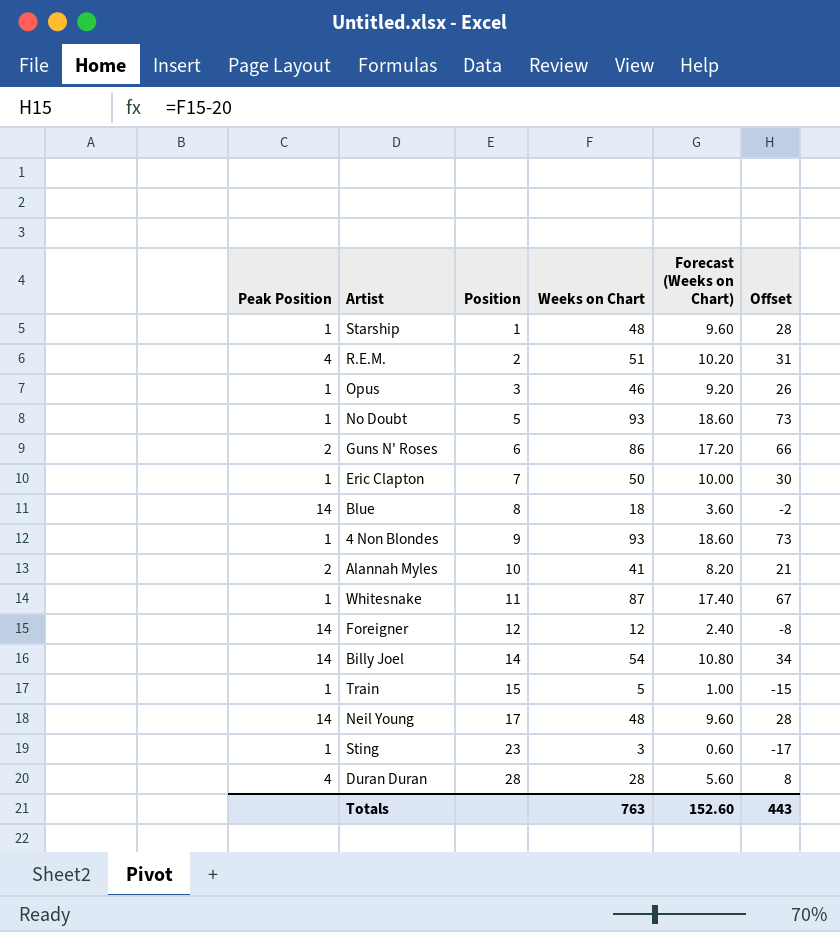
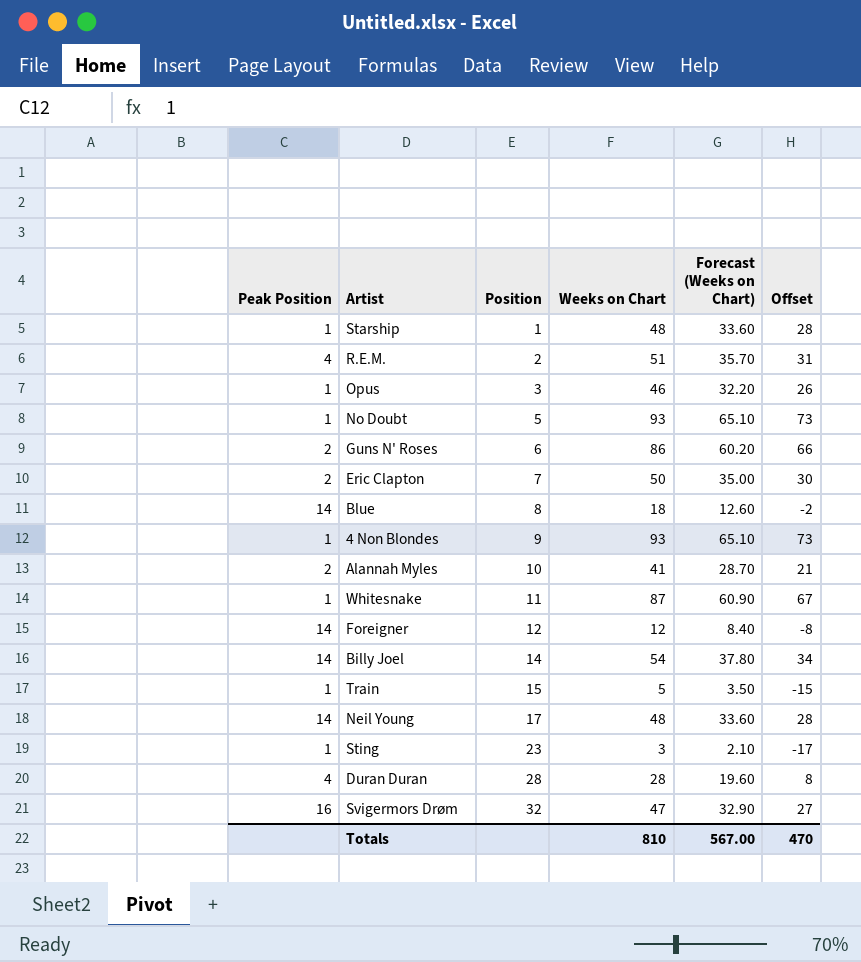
column Forecast (Weeks on Chart) | formula: [Weeks on Chart] * 0.2 -> [Weeks on Chart] * 0.7
Eric Clapton | Peak Position: 1 -> 2
row Svigermors Drøm: none -> 16 | 32 | 47 | 32.90 | 27
Totals | Weeks on Chart: 763 -> 810
Totals | Forecast (Weeks on Chart): 152.60 -> 567.00
Totals | Offset: 443 -> 470

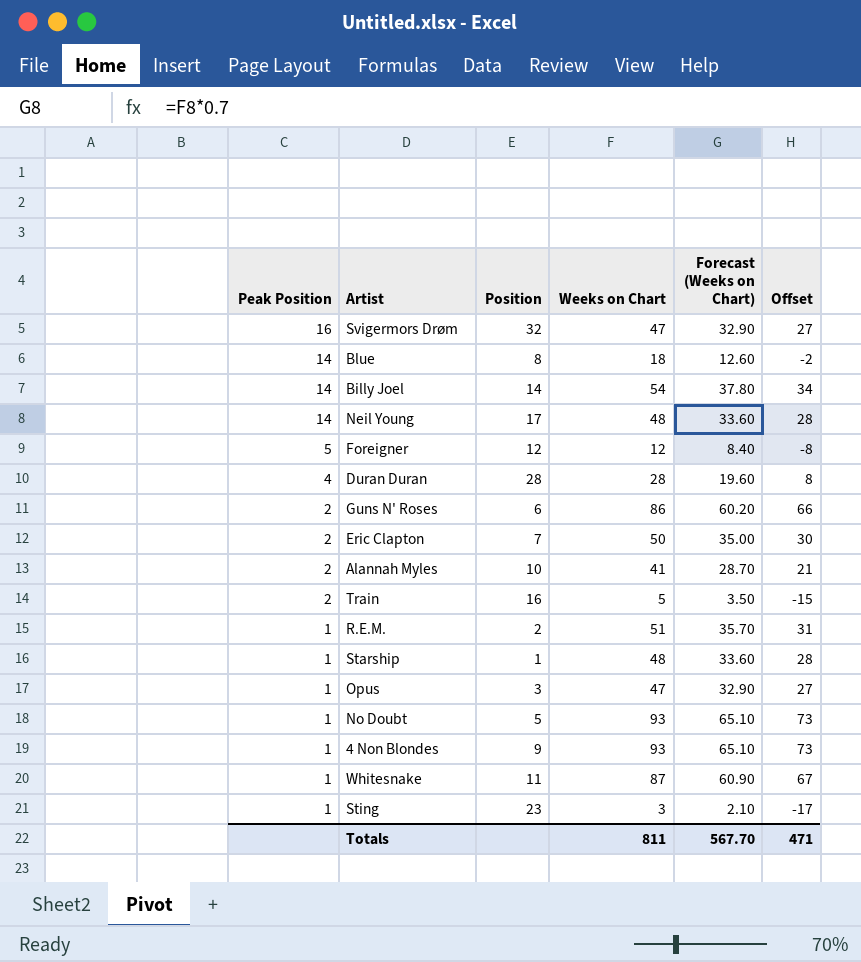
row order: Position ascending -> Peak Position descending
Foreigner | Peak Position: 14 -> 5
Train | Peak Position: 1 -> 2
Train | Position: 15 -> 16
R.E.M. | Peak Position: 4 -> 1
Opus | Weeks on Chart: 46 -> 47
Opus | Forecast (Weeks on Chart): 32.20 -> 32.90
Opus | Offset: 26 -> 27
Totals | Weeks on Chart: 810 -> 811
Totals | Forecast (Weeks on Chart): 567.00 -> 567.70
Totals | Offset: 470 -> 471

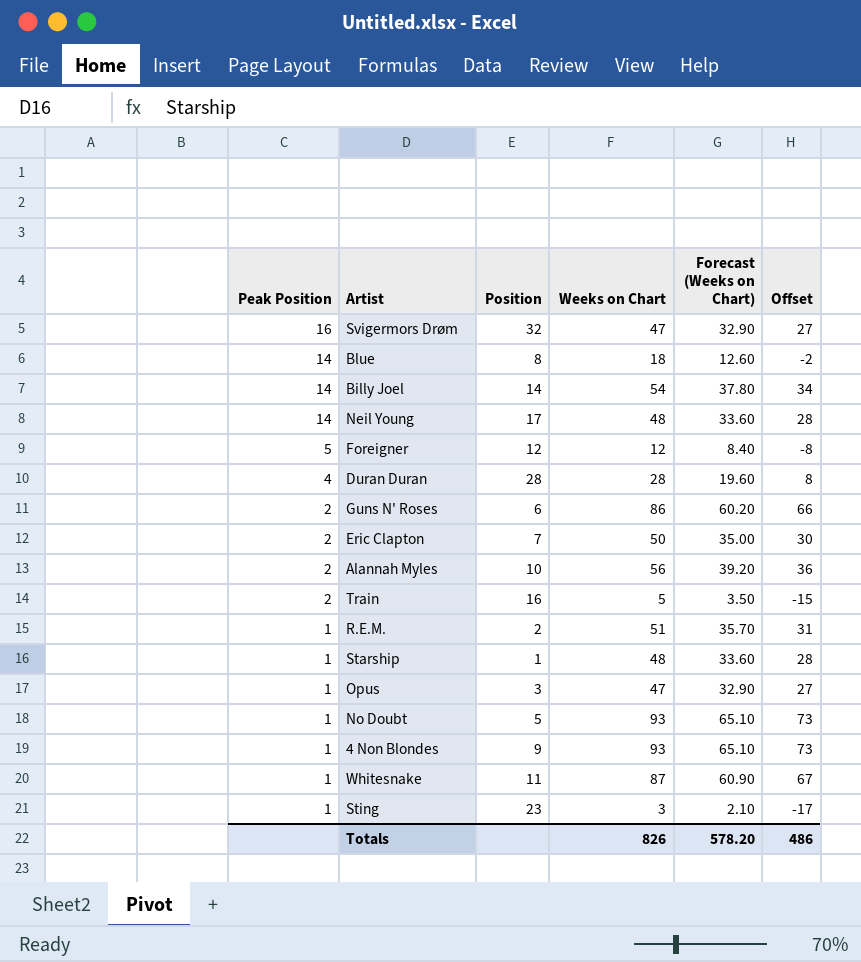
Alannah Myles | Weeks on Chart: 41 -> 56
Alannah Myles | Forecast (Weeks on Chart): 28.70 -> 39.20
Alannah Myles | Offset: 21 -> 36
Totals | Weeks on Chart: 811 -> 826
Totals | Forecast (Weeks on Chart): 567.70 -> 578.20
Totals | Offset: 471 -> 486

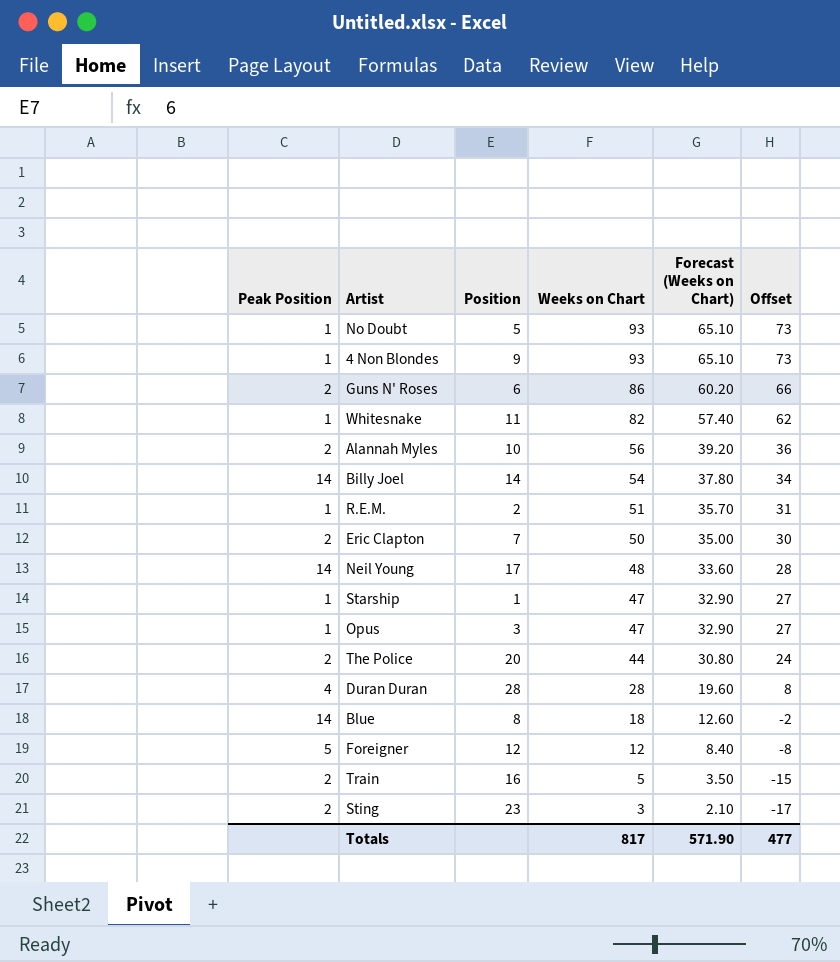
row order: Peak Position descending -> Weeks on Chart descending
row Svigermors Drøm: 16 | 32 | 47 | 32.90 | 27 -> none
Whitesnake | Weeks on Chart: 87 -> 82
Whitesnake | Forecast (Weeks on Chart): 60.90 -> 57.40
Whitesnake | Offset: 67 -> 62
Starship | Weeks on Chart: 48 -> 47
Starship | Forecast (Weeks on Chart): 33.60 -> 32.90
Starship | Offset: 28 -> 27
row The Police: none -> 2 | 20 | 44 | 30.80 | 24
Sting | Peak Position: 1 -> 2
Totals | Weeks on Chart: 826 -> 817
Totals | Forecast (Weeks on Chart): 578.20 -> 571.90
Totals | Offset: 486 -> 477

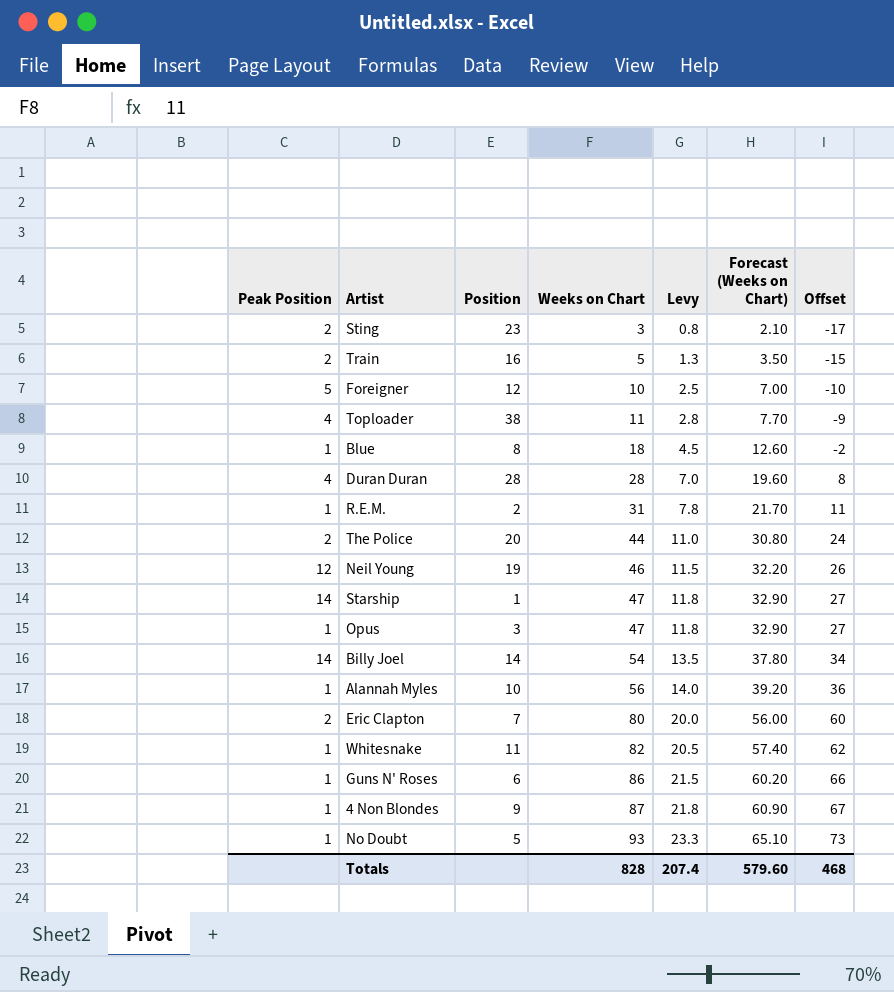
row order: Weeks on Chart descending -> Weeks on Chart ascending
column Levy | formula: none -> [Weeks on Chart] * 0.25
Foreigner | Weeks on Chart: 12 -> 10
Foreigner | Forecast (Weeks on Chart): 8.40 -> 7.00
Foreigner | Offset: -8 -> -10
row Toploader: none -> 4 | 38 | 11 | 2.8 | 7.70 | -9
Blue | Peak Position: 14 -> 1
R.E.M. | Weeks on Chart: 51 -> 31
R.E.M. | Forecast (Weeks on Chart): 35.70 -> 21.70
R.E.M. | Offset: 31 -> 11
Neil Young | Peak Position: 14 -> 12
Neil Young | Position: 17 -> 19
Neil Young | Weeks on Chart: 48 -> 46
Neil Young | Forecast (Weeks on Chart): 33.60 -> 32.20
Neil Young | Offset: 28 -> 26
Starship | Peak Position: 1 -> 14
Alannah Myles | Peak Position: 2 -> 1
Eric Clapton | Weeks on Chart: 50 -> 80
Eric Clapton | Forecast (Weeks on Chart): 35.00 -> 56.00
Eric Clapton | Offset: 30 -> 60
Guns N' Roses | Peak Position: 2 -> 1
4 Non Blondes | Weeks on Chart: 93 -> 87
4 Non Blondes | Forecast (Weeks on Chart): 65.10 -> 60.90
4 Non Blondes | Offset: 73 -> 67
Totals | Weeks on Chart: 817 -> 828
Totals | Forecast (Weeks on Chart): 571.90 -> 579.60
Totals | Offset: 477 -> 468

